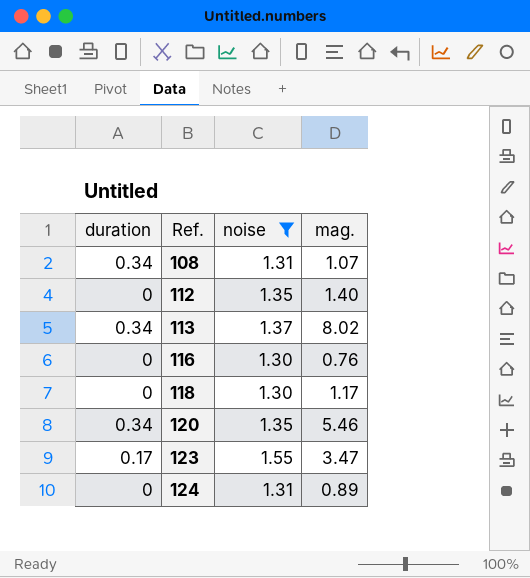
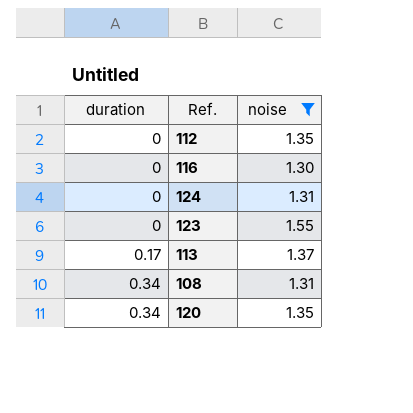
row order: Ref. ascending -> duration ascending
column mag. | position: 4 -> none
row 118: 0 | 1.30 | 1.17 -> none
123 | duration: 0.17 -> 0
113 | duration: 0.34 -> 0.17

